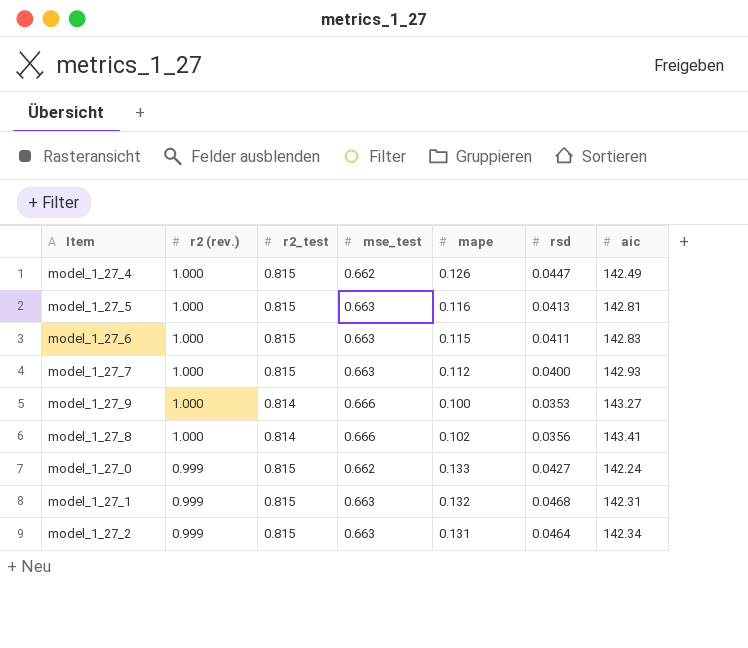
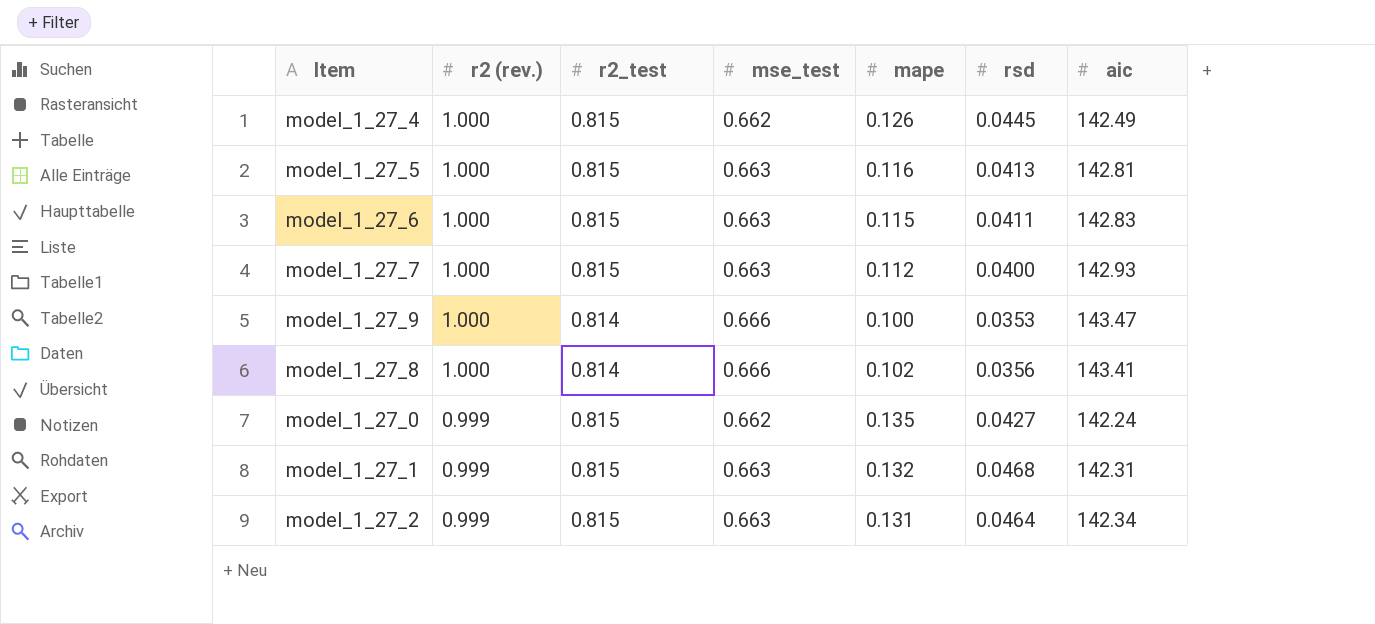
model_1_27_4 | rsd: 0.0447 -> 0.0445
model_1_27_9 | aic: 143.27 -> 143.47
model_1_27_0 | mape: 0.133 -> 0.135

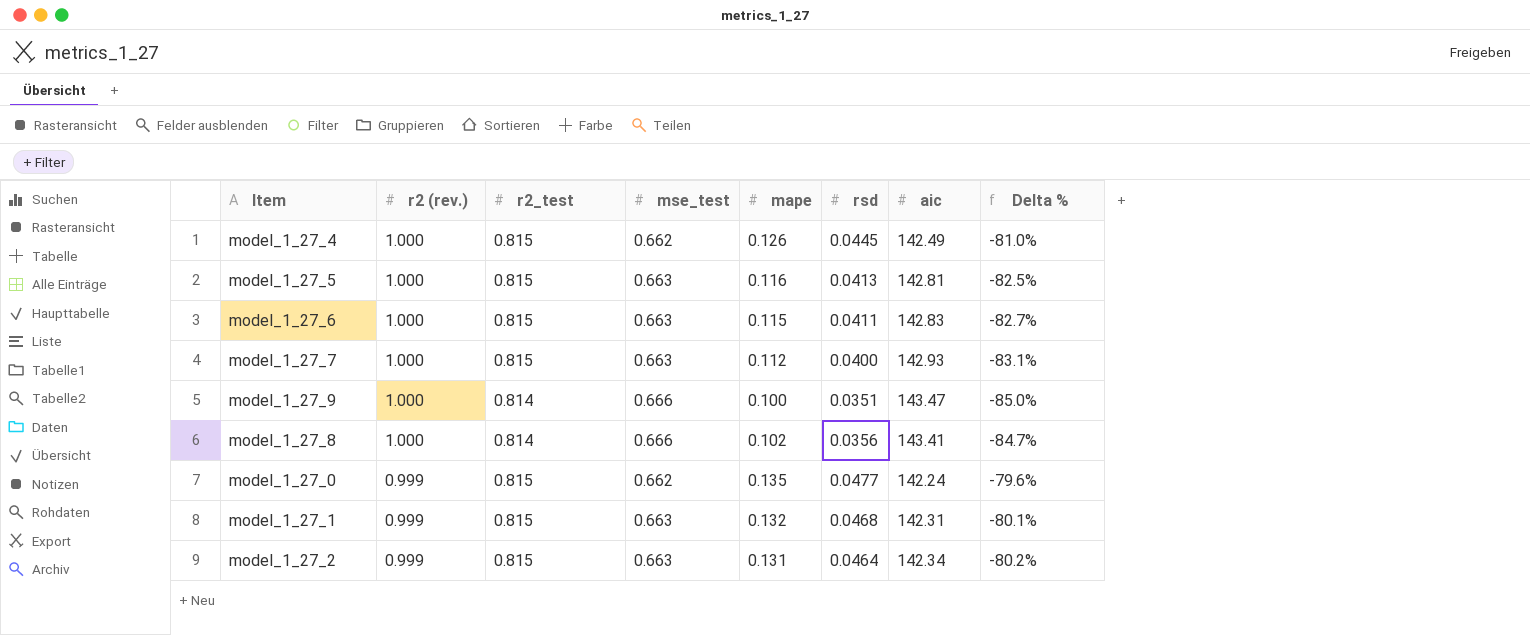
column Delta % | formula: none -> ([mape] - [mse_test]) / [mse_test]
model_1_27_9 | rsd: 0.0353 -> 0.0351
model_1_27_0 | rsd: 0.0427 -> 0.0477

